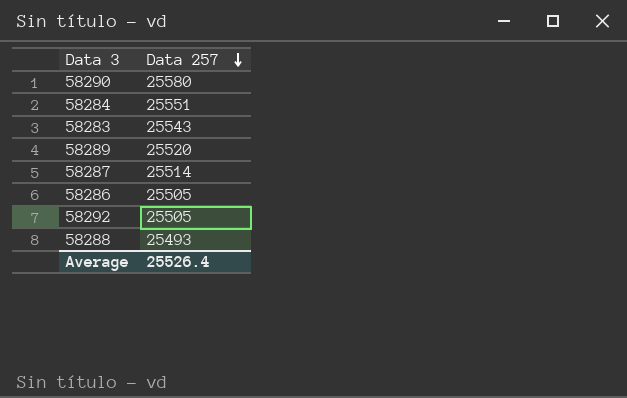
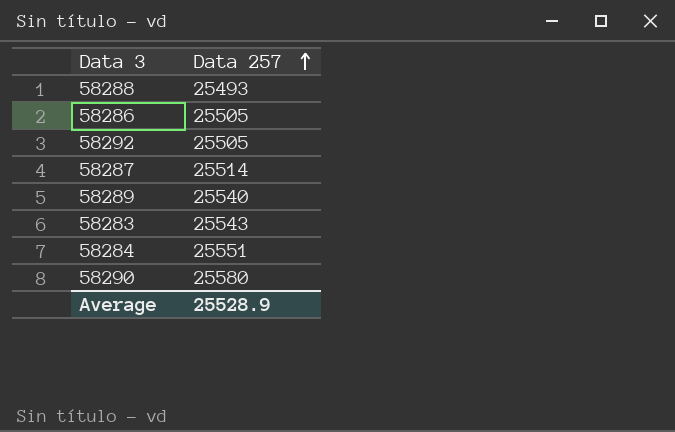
row order: Data 257 descending -> Data 257 ascending
58289 | Data 257: 25520 -> 25540
Average | Data 257: 25526.4 -> 25528.9

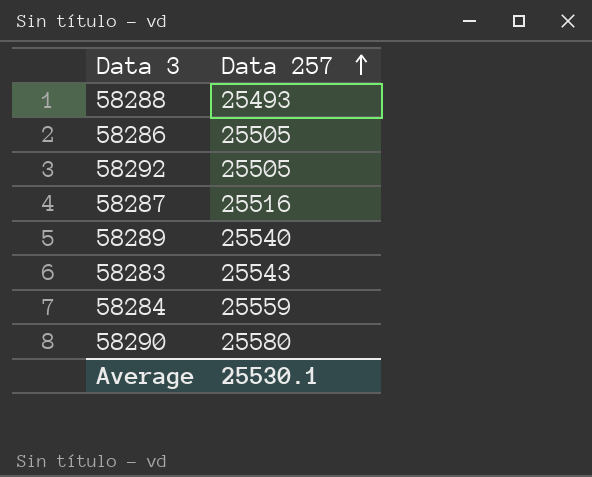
58287 | Data 257: 25514 -> 25516
58284 | Data 257: 25551 -> 25559
Average | Data 257: 25528.9 -> 25530.1

